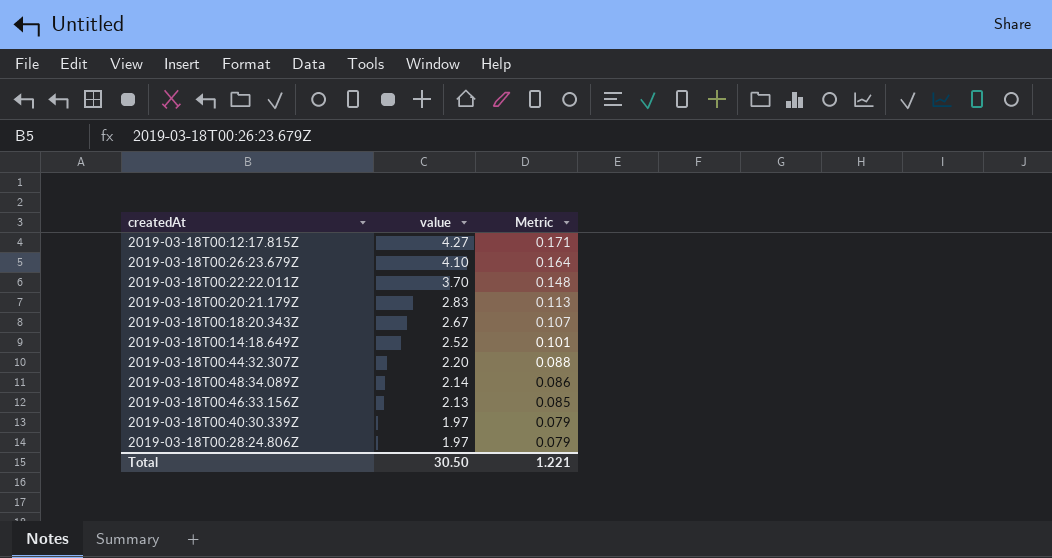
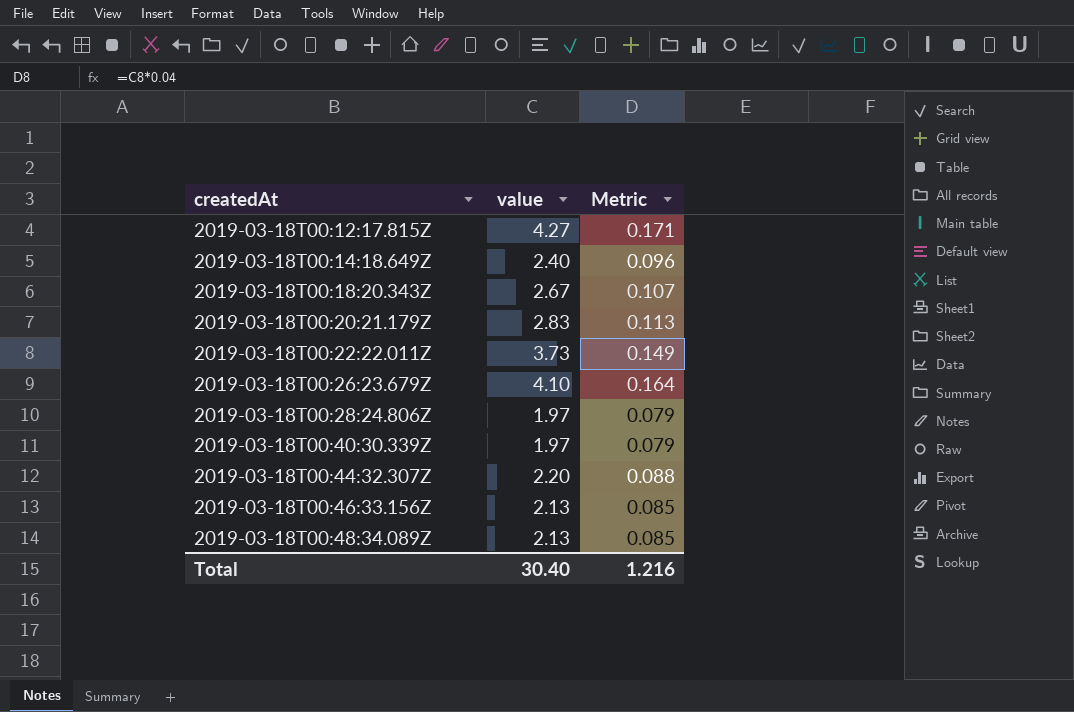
row order: value descending -> createdAt ascending
2019-03-18T00:14:18.649Z | value: 2.52 -> 2.40
2019-03-18T00:14:18.649Z | Metric: 0.101 -> 0.096
2019-03-18T00:22:22.011Z | value: 3.70 -> 3.73
2019-03-18T00:22:22.011Z | Metric: 0.148 -> 0.149
2019-03-18T00:48:34.089Z | value: 2.14 -> 2.13
2019-03-18T00:48:34.089Z | Metric: 0.086 -> 0.085
Total | value: 30.50 -> 30.40
Total | Metric: 1.221 -> 1.216

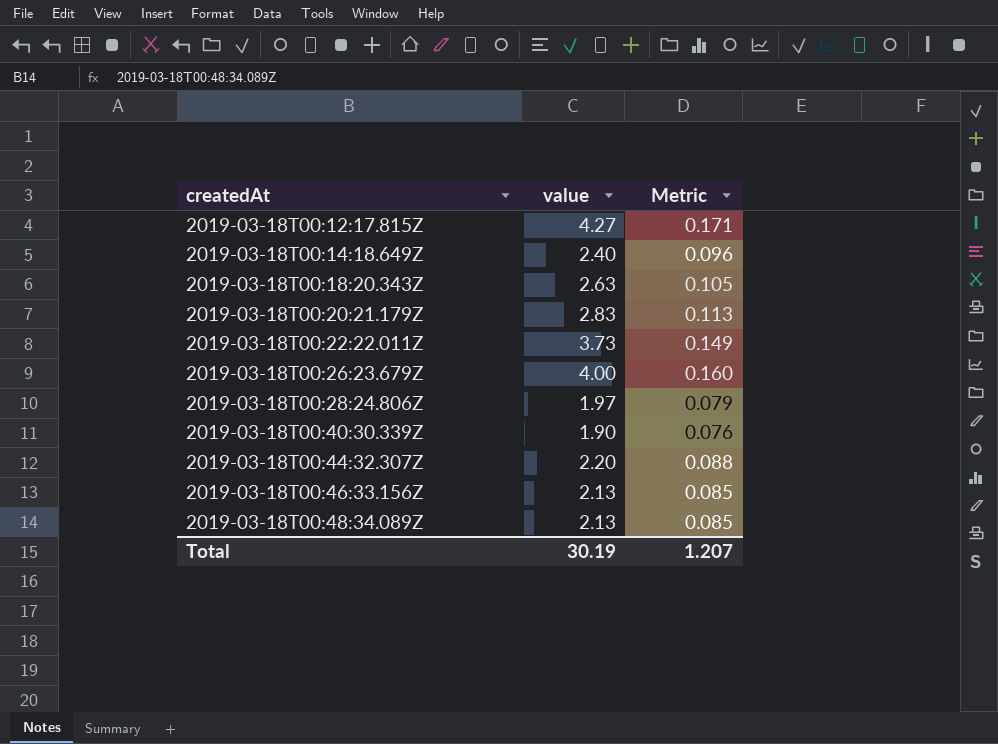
2019-03-18T00:18:20.343Z | value: 2.67 -> 2.63
2019-03-18T00:18:20.343Z | Metric: 0.107 -> 0.105
2019-03-18T00:26:23.679Z | value: 4.10 -> 4.00
2019-03-18T00:26:23.679Z | Metric: 0.164 -> 0.160
2019-03-18T00:40:30.339Z | value: 1.97 -> 1.90
2019-03-18T00:40:30.339Z | Metric: 0.079 -> 0.076
Total | value: 30.40 -> 30.19
Total | Metric: 1.216 -> 1.207

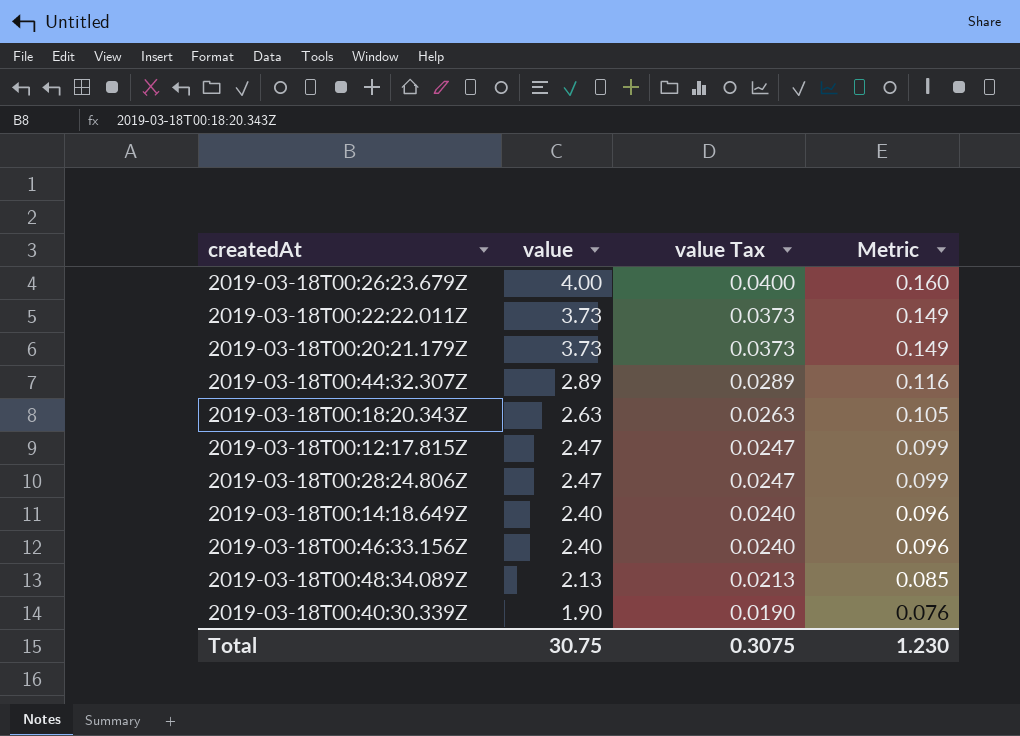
row order: createdAt ascending -> value descending
column value Tax | formula: none -> [value] * 0.01
2019-03-18T00:20:21.179Z | value: 2.83 -> 3.73
2019-03-18T00:20:21.179Z | Metric: 0.113 -> 0.149
2019-03-18T00:44:32.307Z | value: 2.20 -> 2.89
2019-03-18T00:44:32.307Z | Metric: 0.088 -> 0.116
2019-03-18T00:12:17.815Z | value: 4.27 -> 2.47
2019-03-18T00:12:17.815Z | Metric: 0.171 -> 0.099
2019-03-18T00:28:24.806Z | value: 1.97 -> 2.47
2019-03-18T00:28:24.806Z | Metric: 0.079 -> 0.099
2019-03-18T00:46:33.156Z | value: 2.13 -> 2.40
2019-03-18T00:46:33.156Z | Metric: 0.085 -> 0.096
Total | value: 30.19 -> 30.75
Total | Metric: 1.207 -> 1.230

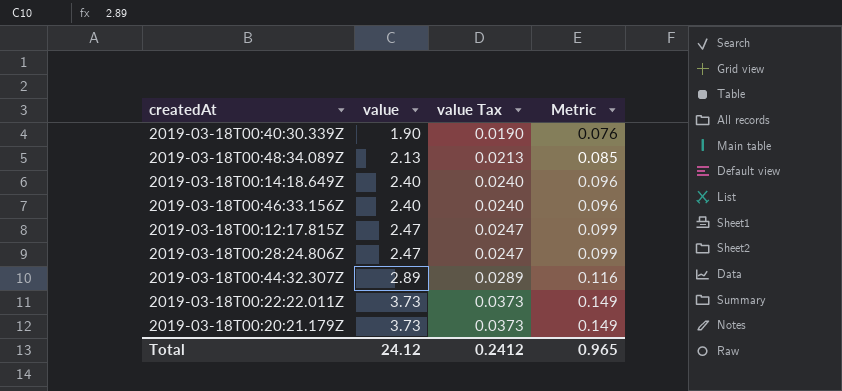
row order: value descending -> value ascending
row 2019-03-18T00:26:23.679Z: 4.00 | 0.0400 | 0.160 -> none
row 2019-03-18T00:18:20.343Z: 2.63 | 0.0263 | 0.105 -> none
Total | value: 30.75 -> 24.12
Total | value Tax: 0.3075 -> 0.2412
Total | Metric: 1.230 -> 0.965

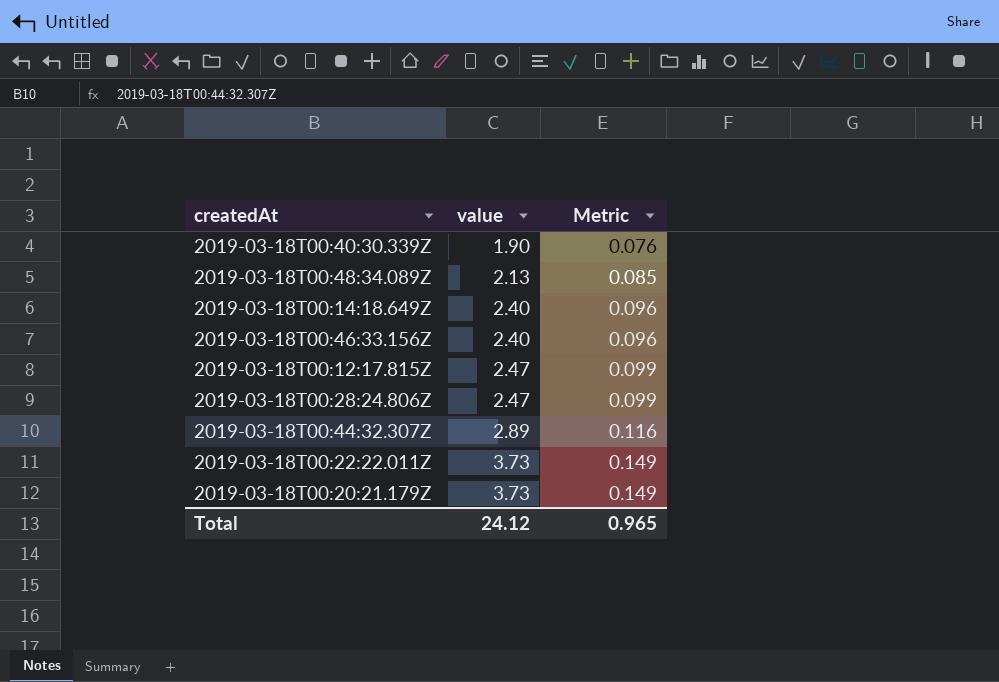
column value Tax | formula: [value] * 0.01 -> none

